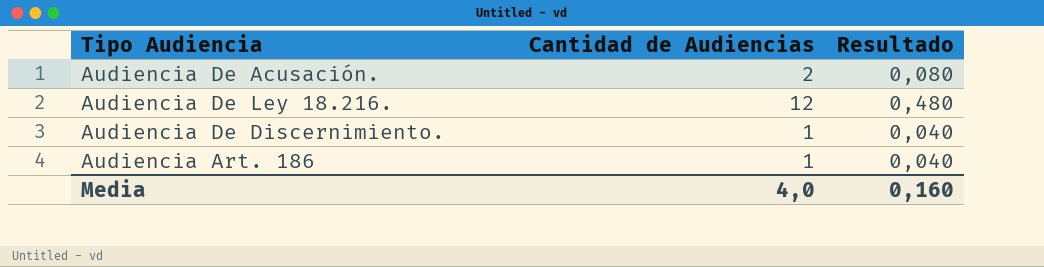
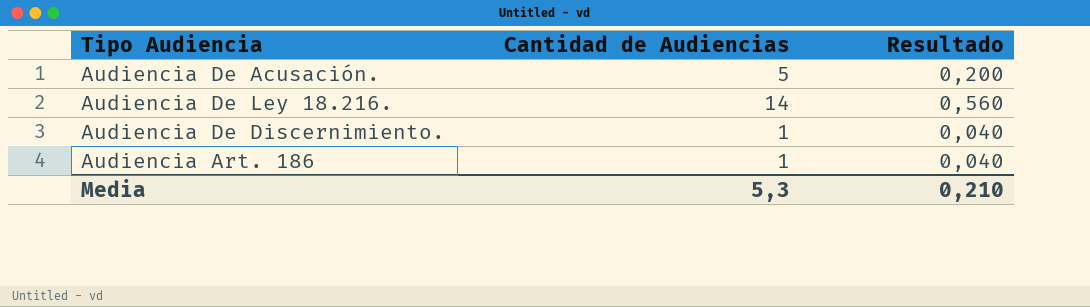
Audiencia De Acusación. | Cantidad de Audiencias: 2 -> 5
Audiencia De Acusación. | Resultado: 0,080 -> 0,200
Audiencia De Ley 18.216. | Cantidad de Audiencias: 12 -> 14
Audiencia De Ley 18.216. | Resultado: 0,480 -> 0,560
Media | Cantidad de Audiencias: 4,0 -> 5,3
Media | Resultado: 0,160 -> 0,210

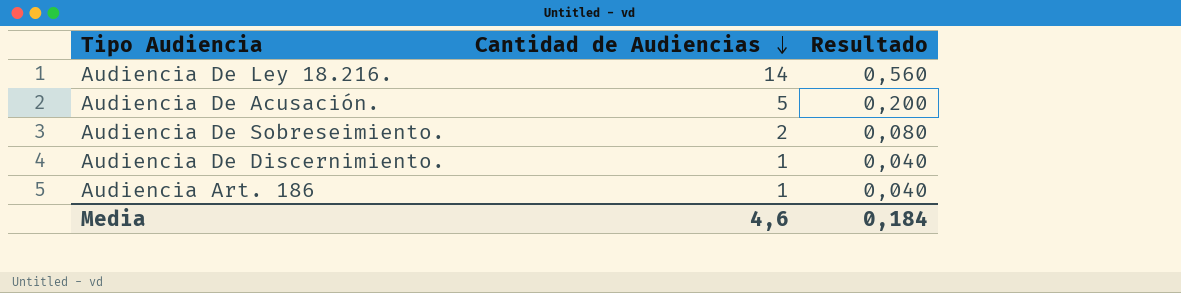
row order: none -> Cantidad de Audiencias descending
row Audiencia De Sobreseimiento.: none -> 2 | 0,080
Media | Cantidad de Audiencias: 5,3 -> 4,6
Media | Resultado: 0,210 -> 0,184

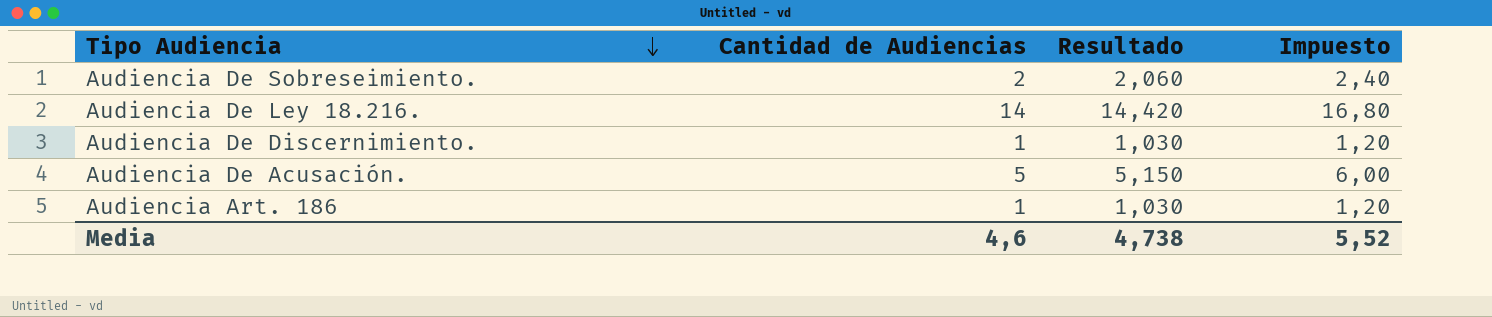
row order: Cantidad de Audiencias descending -> Tipo Audiencia descending
column Resultado | formula: [Cantidad de Audiencias] * 0,04 -> [Cantidad de Audiencias] * 1,03
column Impuesto | formula: none -> [Cantidad de Audiencias] * 1,2
Media | Resultado: 0,184 -> 4,738

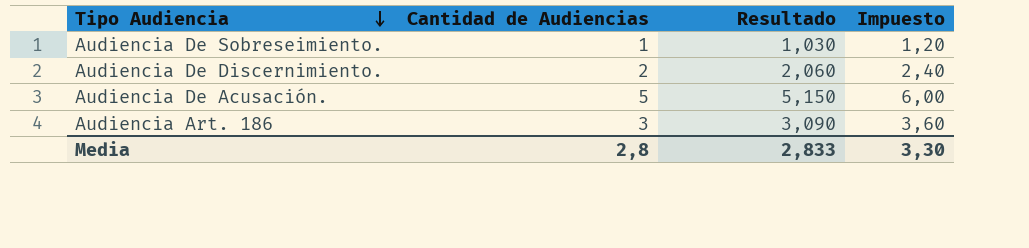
row Audiencia De Ley 18.216.: 14 | 14,420 | 16,80 -> none
Audiencia De Sobreseimiento. | Cantidad de Audiencias: 2 -> 1
Audiencia De Sobreseimiento. | Resultado: 2,060 -> 1,030
Audiencia De Sobreseimiento. | Impuesto: 2,40 -> 1,20
Audiencia De Discernimiento. | Cantidad de Audiencias: 1 -> 2
Audiencia De Discernimiento. | Resultado: 1,030 -> 2,060
Audiencia De Discernimiento. | Impuesto: 1,20 -> 2,40
Audiencia Art. 186 | Cantidad de Audiencias: 1 -> 3
Audiencia Art. 186 | Resultado: 1,030 -> 3,090
Audiencia Art. 186 | Impuesto: 1,20 -> 3,60
Media | Cantidad de Audiencias: 4,6 -> 2,8
Media | Resultado: 4,738 -> 2,833
Media | Impuesto: 5,52 -> 3,30

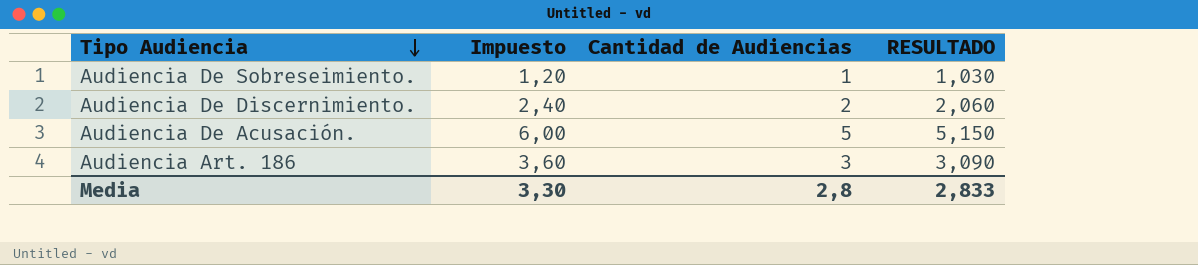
column Impuesto | position: 4 -> 2
column name: Resultado -> RESULTADO

